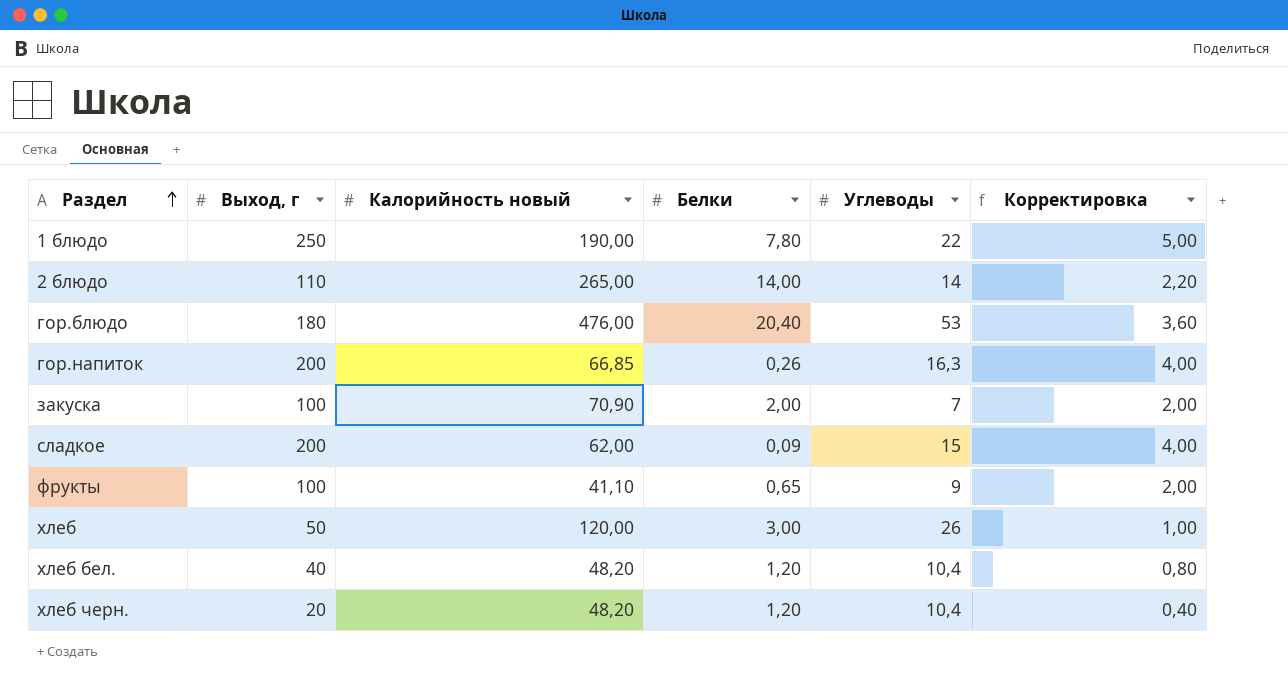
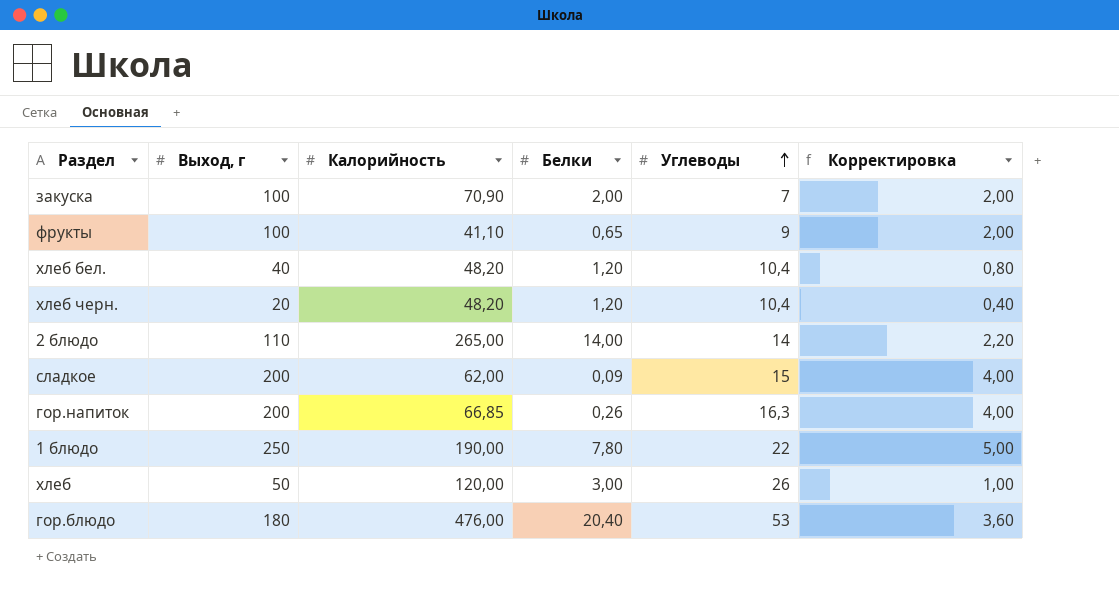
row order: Раздел ascending -> Углеводы ascending
column name: Калорийность новый -> Калорийность

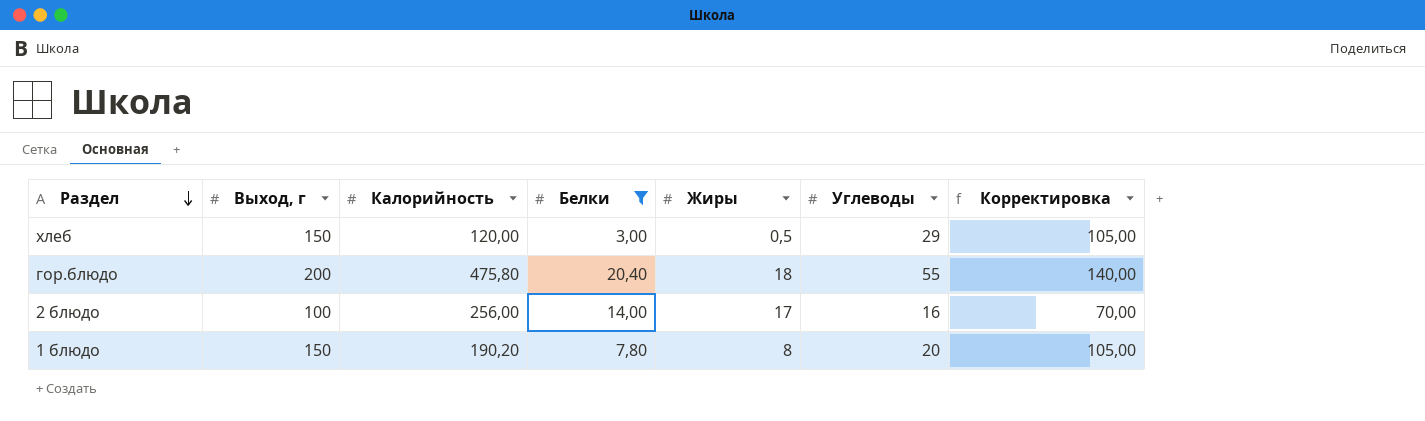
filter: none -> Белки >= 3,00
row order: Углеводы ascending -> Раздел descending
column Жиры | position: none -> 5
column Корректировка | formula: [Выход, г] * 0,02 -> [Выход, г] * 0,7
хлеб | Выход, г: 50 -> 150
хлеб | Углеводы: 26 -> 29
гор.блюдо | Выход, г: 180 -> 200
гор.блюдо | Калорийность: 476,00 -> 475,80
гор.блюдо | Углеводы: 53 -> 55
2 блюдо | Выход, г: 110 -> 100
2 блюдо | Калорийность: 265,00 -> 256,00
2 блюдо | Углеводы: 14 -> 16
1 блюдо | Выход, г: 250 -> 150
1 блюдо | Калорийность: 190,00 -> 190,20
1 блюдо | Углеводы: 22 -> 20

